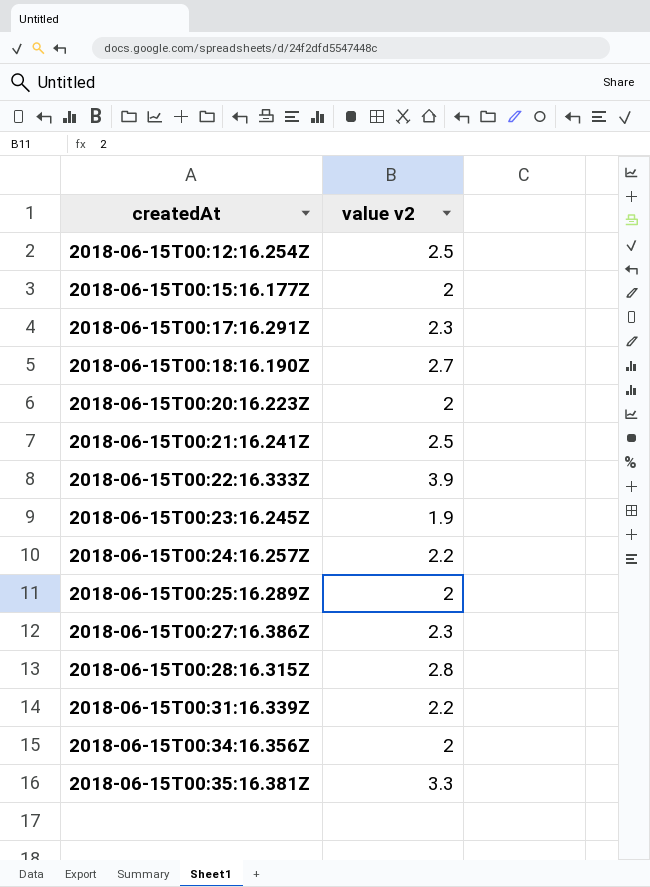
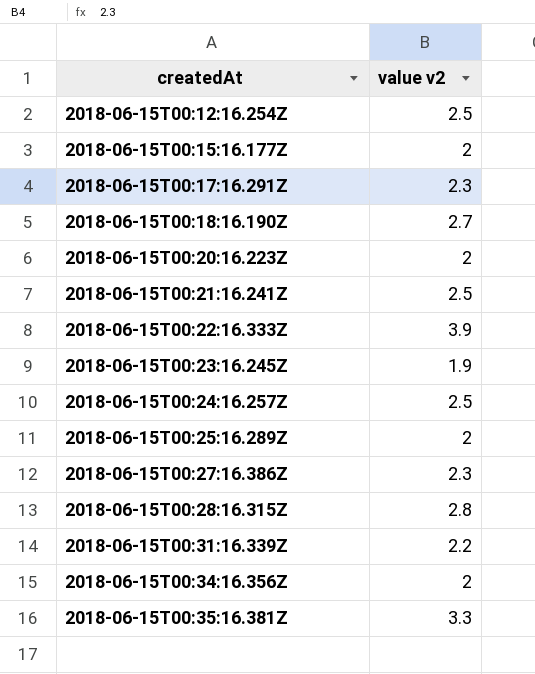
2018-06-15T00:24:16.257Z | value v2: 2.2 -> 2.5

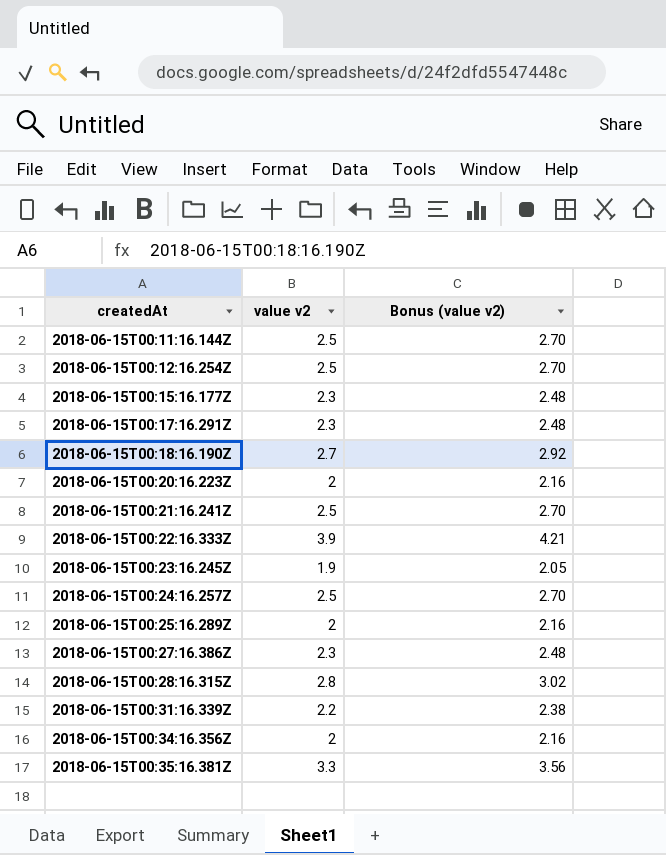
column Bonus (value v2) | formula: none -> [value v2] * 1.08
row 2018-06-15T00:11:16.144Z: none -> 2.5 | 2.70
2018-06-15T00:15:16.177Z | value v2: 2 -> 2.3

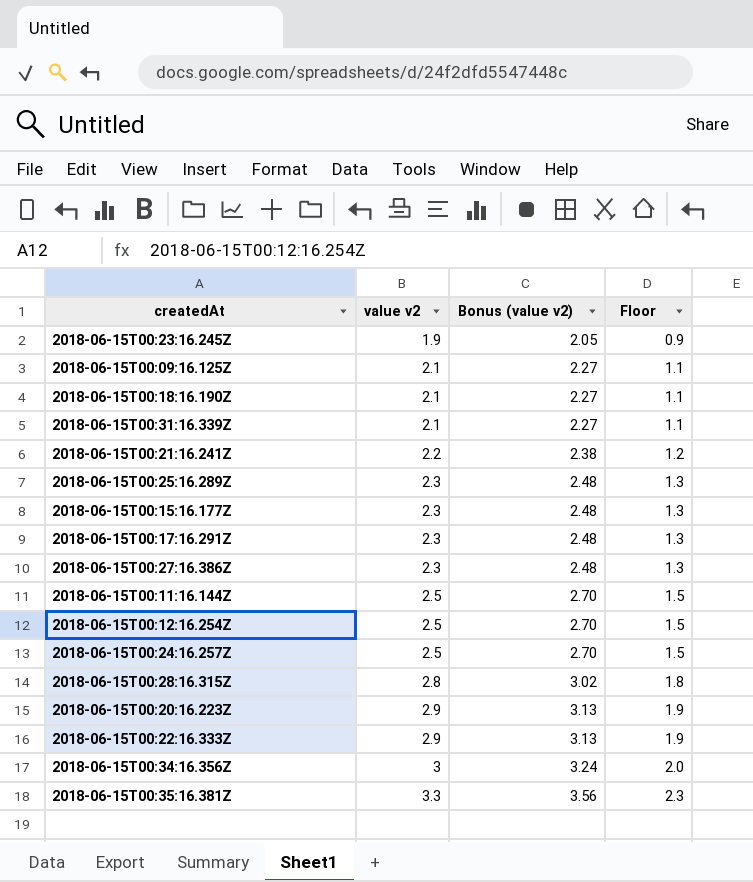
row order: createdAt ascending -> value v2 ascending
column Floor | formula: none -> [value v2] - 1
row 2018-06-15T00:09:16.125Z: none -> 2.1 | 2.27 | 1.1
2018-06-15T00:18:16.190Z | value v2: 2.7 -> 2.1
2018-06-15T00:18:16.190Z | Bonus (value v2): 2.92 -> 2.27
2018-06-15T00:31:16.339Z | value v2: 2.2 -> 2.1
2018-06-15T00:31:16.339Z | Bonus (value v2): 2.38 -> 2.27
2018-06-15T00:21:16.241Z | value v2: 2.5 -> 2.2
2018-06-15T00:21:16.241Z | Bonus (value v2): 2.70 -> 2.38
2018-06-15T00:25:16.289Z | value v2: 2 -> 2.3
2018-06-15T00:25:16.289Z | Bonus (value v2): 2.16 -> 2.48
2018-06-15T00:20:16.223Z | value v2: 2 -> 2.9
2018-06-15T00:20:16.223Z | Bonus (value v2): 2.16 -> 3.13
2018-06-15T00:22:16.333Z | value v2: 3.9 -> 2.9
2018-06-15T00:22:16.333Z | Bonus (value v2): 4.21 -> 3.13
2018-06-15T00:34:16.356Z | value v2: 2 -> 3
2018-06-15T00:34:16.356Z | Bonus (value v2): 2.16 -> 3.24

